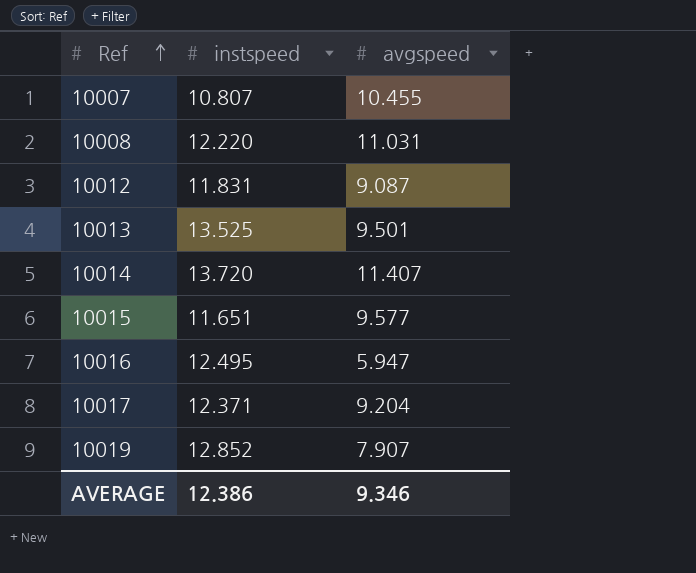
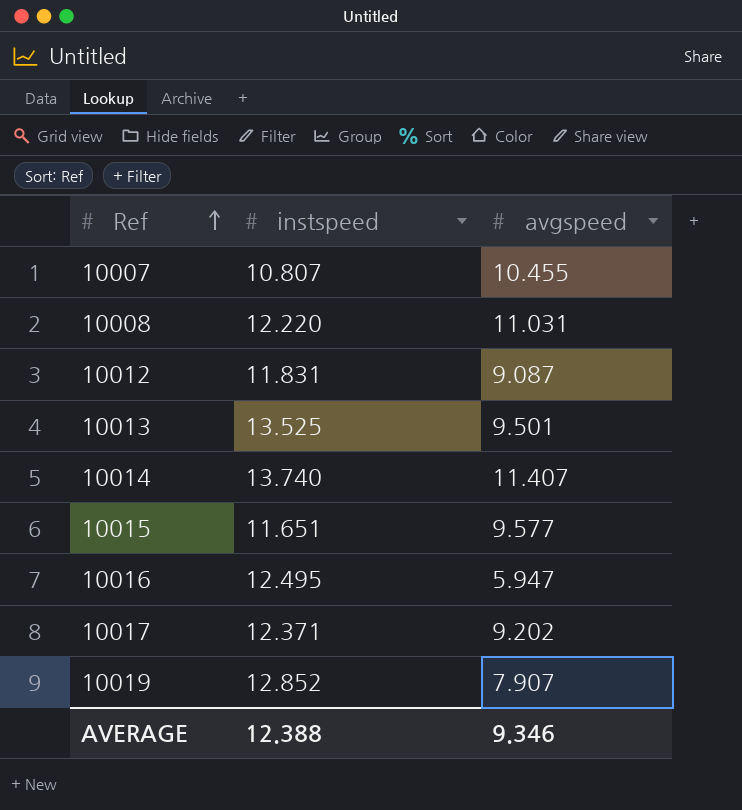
10014 | instspeed: 13.720 -> 13.740
10017 | avgspeed: 9.204 -> 9.202
AVERAGE | instspeed: 12.386 -> 12.388

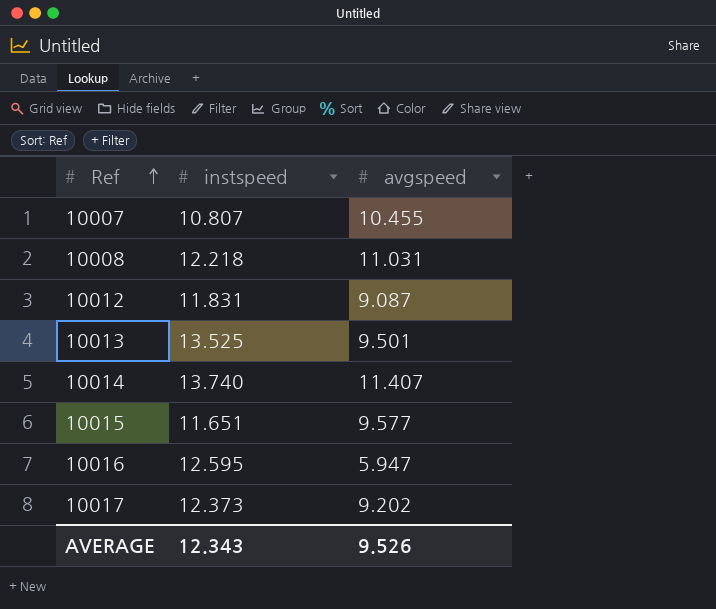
row 10019: 12.852 | 7.907 -> none
10008 | instspeed: 12.220 -> 12.218
10016 | instspeed: 12.495 -> 12.595
10017 | instspeed: 12.371 -> 12.373
AVERAGE | instspeed: 12.388 -> 12.343
AVERAGE | avgspeed: 9.346 -> 9.526

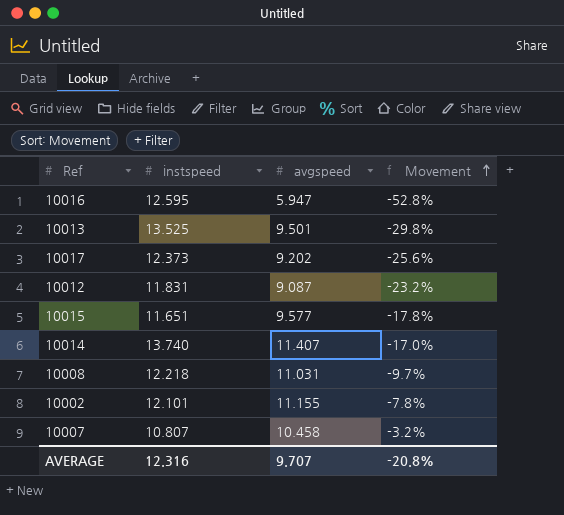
row order: Ref ascending -> Movement ascending
column Movement | formula: none -> ([avgspeed] - [instspeed]) / [instspeed]
row 10002: none -> 12.101 | 11.155 | -7.8%
10007 | avgspeed: 10.455 -> 10.458
AVERAGE | instspeed: 12.343 -> 12.316
AVERAGE | avgspeed: 9.526 -> 9.707

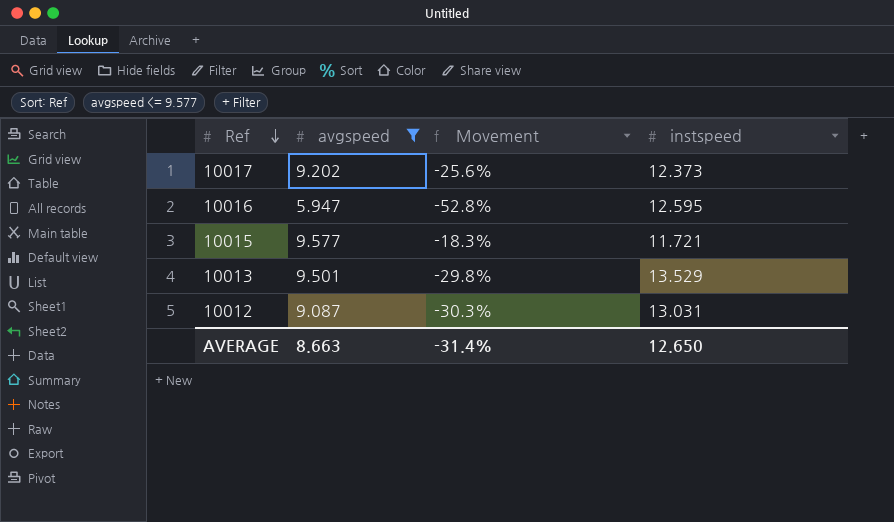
filter: none -> avgspeed <= 9.577
row order: Movement ascending -> Ref descending
column instspeed | position: 2 -> 4
10015 | Movement: -17.8% -> -18.3%
10015 | instspeed: 11.651 -> 11.721
10013 | instspeed: 13.525 -> 13.529
10012 | Movement: -23.2% -> -30.3%
10012 | instspeed: 11.831 -> 13.031
AVERAGE | avgspeed: 9.707 -> 8.663
AVERAGE | Movement: -20.8% -> -31.4%
AVERAGE | instspeed: 12.316 -> 12.650

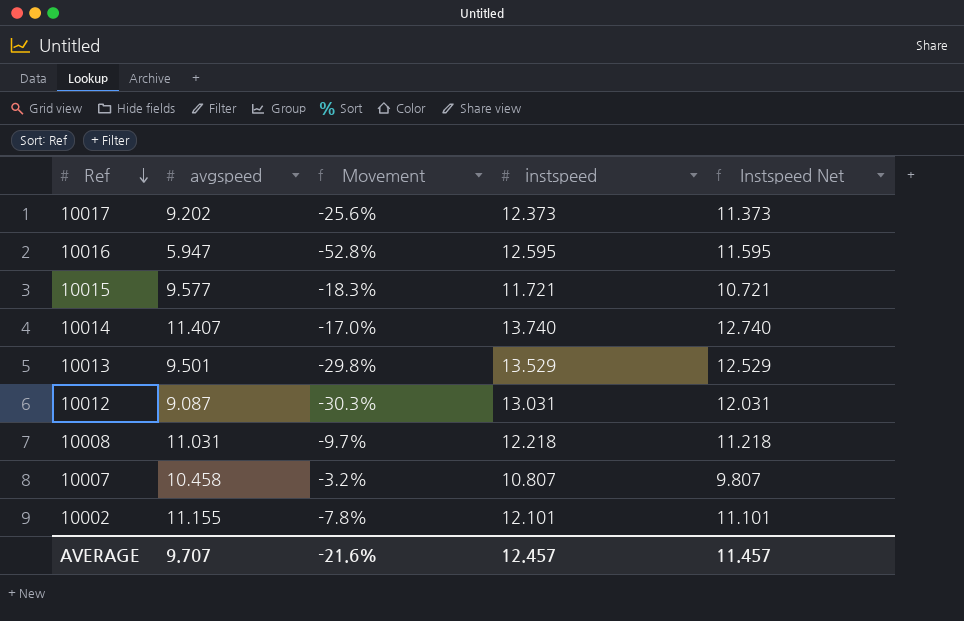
filter: avgspeed <= 9.577 -> none
column Instspeed Net | formula: none -> [instspeed] - 1
AVERAGE | avgspeed: 8.663 -> 9.707
AVERAGE | Movement: -31.4% -> -21.6%
AVERAGE | instspeed: 12.650 -> 12.457

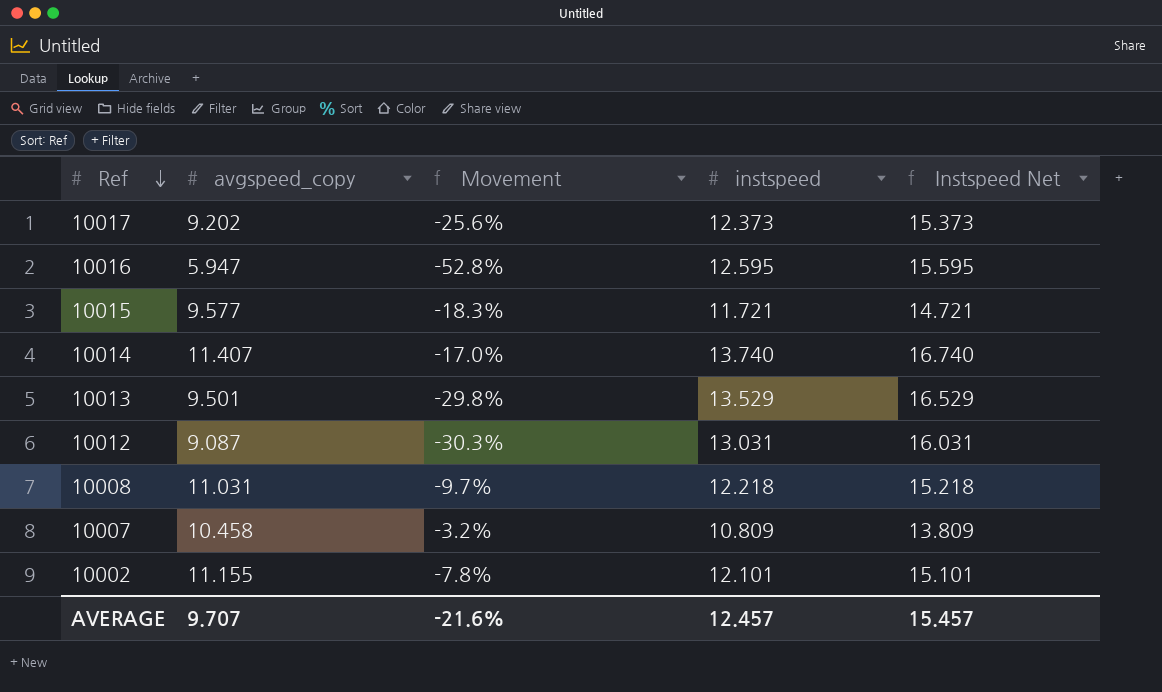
column name: avgspeed -> avgspeed_copy
column Instspeed Net | formula: [instspeed] - 1 -> [instspeed] + 3
10007 | instspeed: 10.807 -> 10.809
AVERAGE | Instspeed Net: 11.457 -> 15.457

